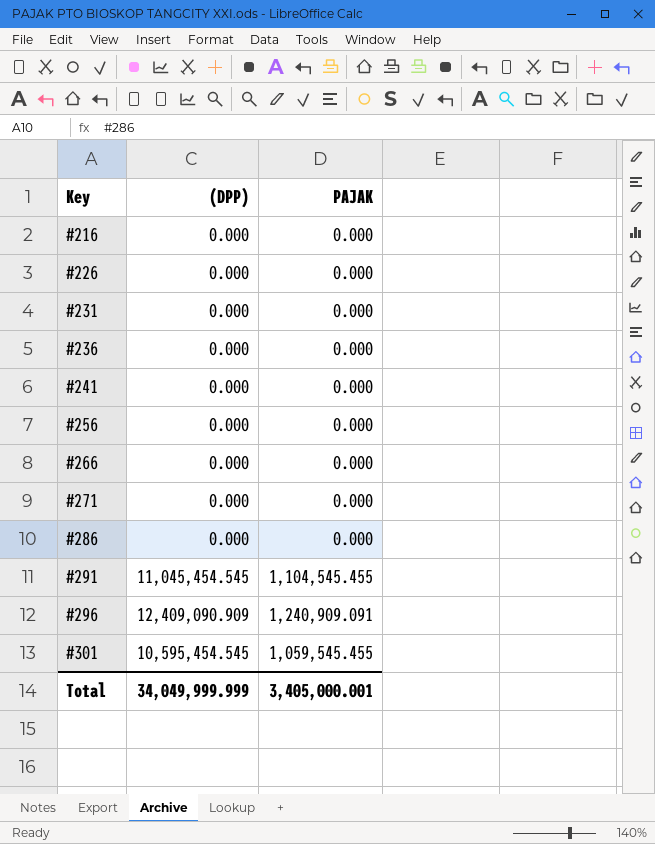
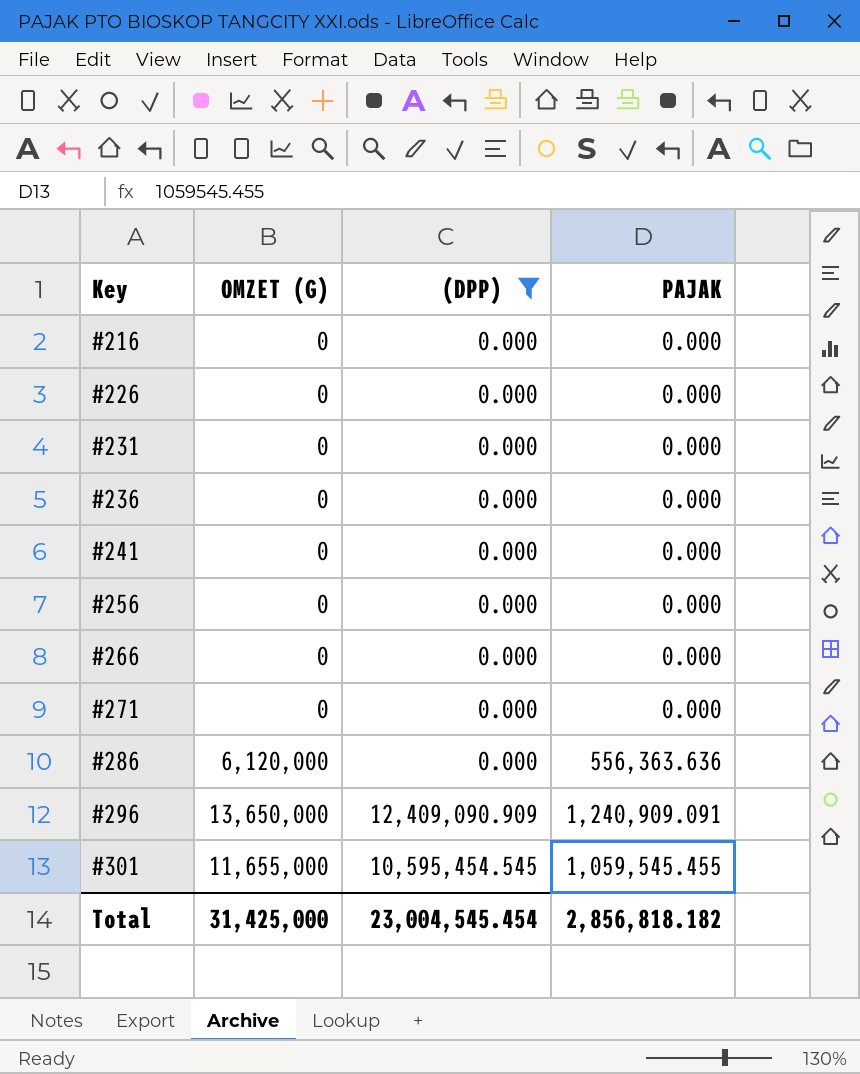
filter: none -> (DPP) != 11,045,454.545
column OMZET (G) | position: none -> 2
#286 | PAJAK: 0.000 -> 556,363.636
Total | (DPP): 34,049,999.999 -> 23,004,545.454
Total | PAJAK: 3,405,000.001 -> 2,856,818.182

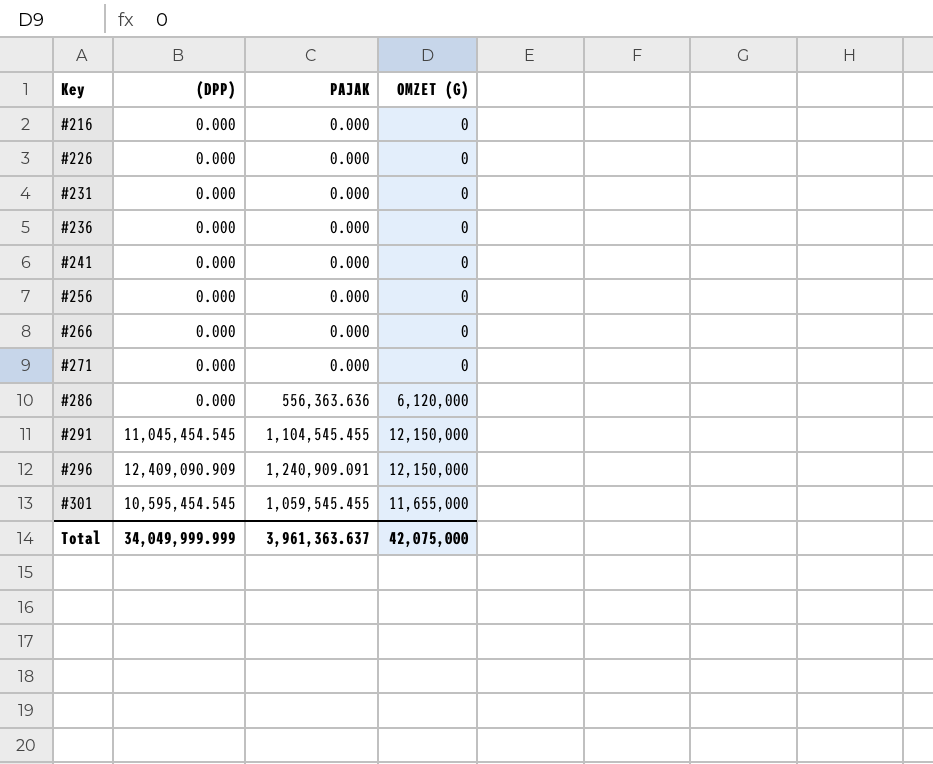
filter: (DPP) != 11,045,454.545 -> none
column OMZET (G) | position: 2 -> 4
#296 | OMZET (G): 13,650,000 -> 12,150,000
Total | (DPP): 23,004,545.454 -> 34,049,999.999
Total | PAJAK: 2,856,818.182 -> 3,961,363.637
Total | OMZET (G): 31,425,000 -> 42,075,000

